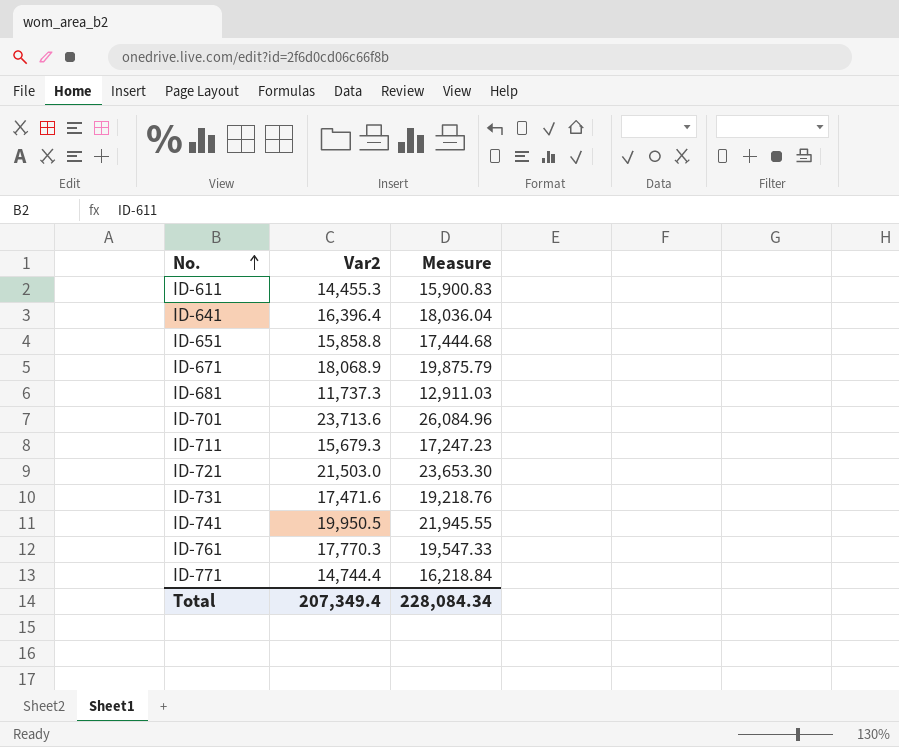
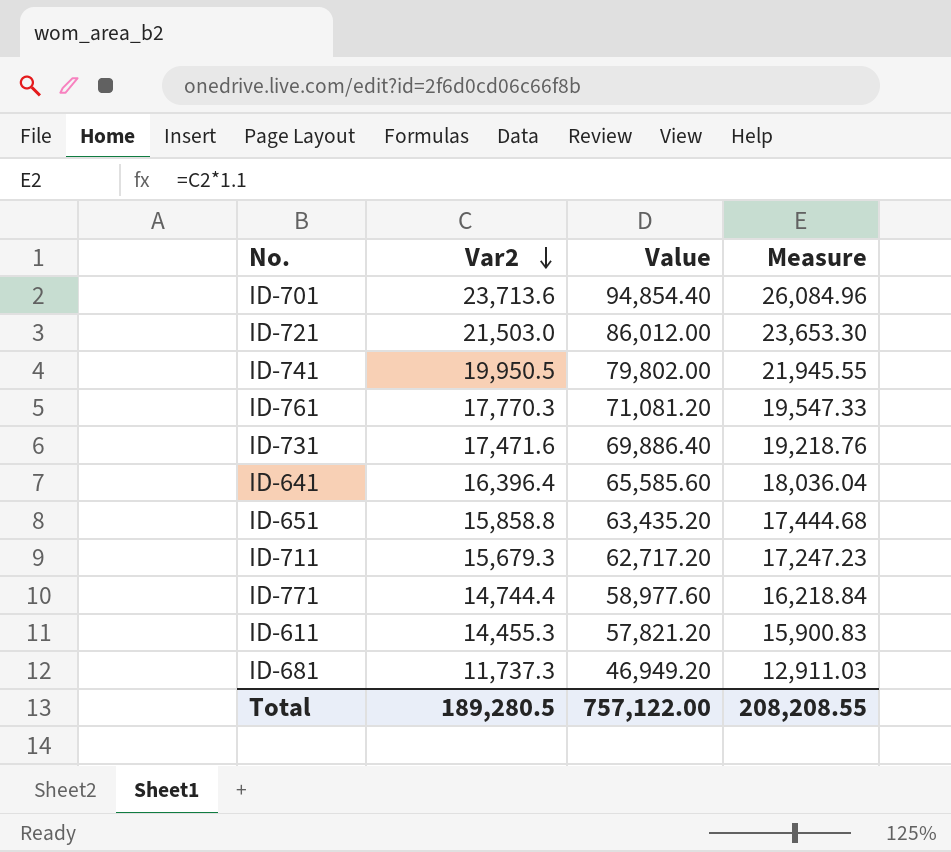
row order: No. ascending -> Var2 descending
column Value | formula: none -> [Var2] * 4
row ID-671: 18,068.9 | 19,875.79 -> none
Total | Var2: 207,349.4 -> 189,280.5
Total | Measure: 228,084.34 -> 208,208.55

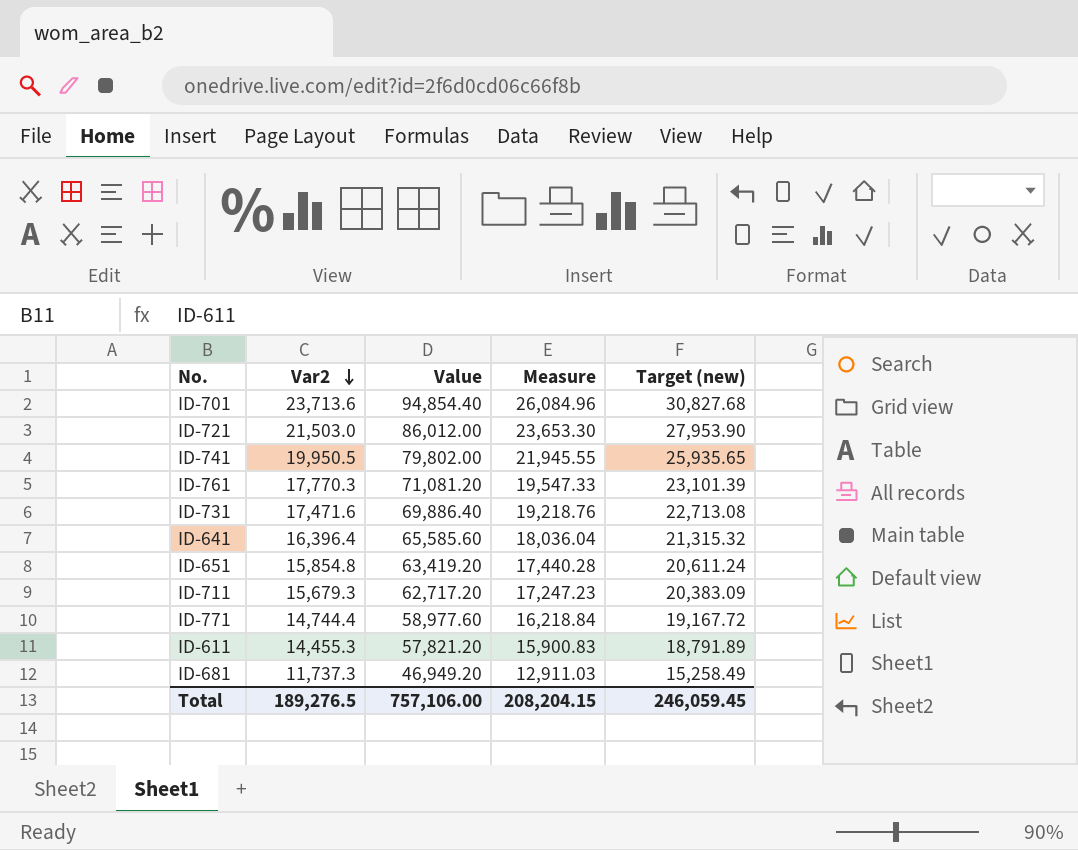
column Target (new) | formula: none -> [Var2] * 1.3
ID-651 | Var2: 15,858.8 -> 15,854.8
ID-651 | Value: 63,435.20 -> 63,419.20
ID-651 | Measure: 17,444.68 -> 17,440.28
Total | Var2: 189,280.5 -> 189,276.5
Total | Value: 757,122.00 -> 757,106.00
Total | Measure: 208,208.55 -> 208,204.15

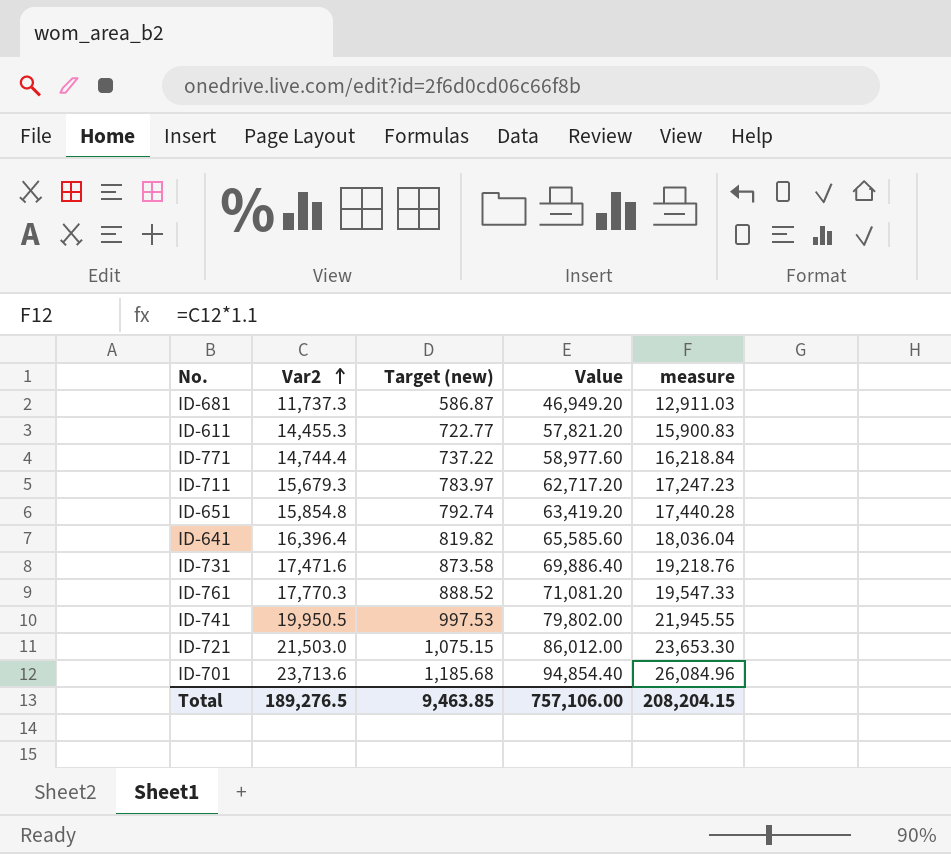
row order: Var2 descending -> Var2 ascending
column Target (new) | formula: [Var2] * 1.3 -> [Var2] * 0.05
column Target (new) | position: 5 -> 3
column name: Measure -> measure
Total | Target (new): 246,059.45 -> 9,463.85

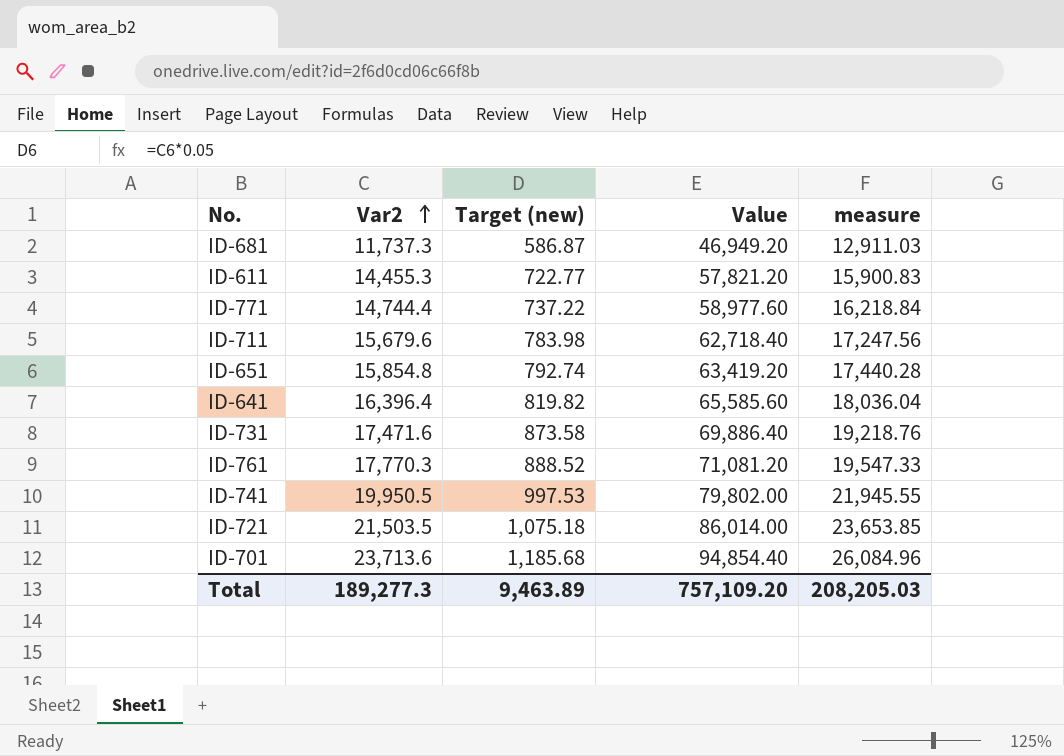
ID-711 | Var2: 15,679.3 -> 15,679.6
ID-711 | Target (new): 783.97 -> 783.98
ID-711 | Value: 62,717.20 -> 62,718.40
ID-711 | measure: 17,247.23 -> 17,247.56
ID-721 | Var2: 21,503.0 -> 21,503.5
ID-721 | Target (new): 1,075.15 -> 1,075.18
ID-721 | Value: 86,012.00 -> 86,014.00
ID-721 | measure: 23,653.30 -> 23,653.85
Total | Var2: 189,276.5 -> 189,277.3
Total | Target (new): 9,463.85 -> 9,463.89
Total | Value: 757,106.00 -> 757,109.20
Total | measure: 208,204.15 -> 208,205.03

